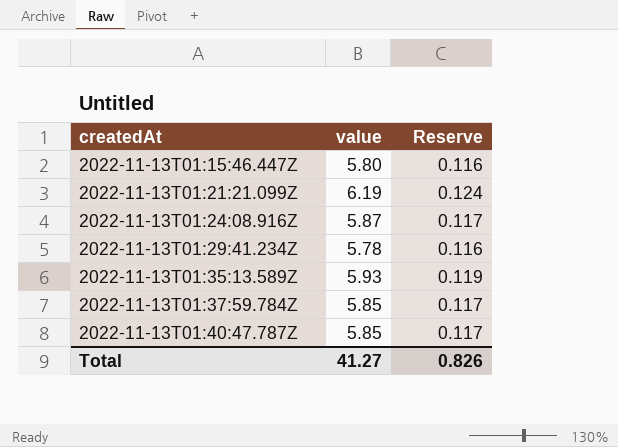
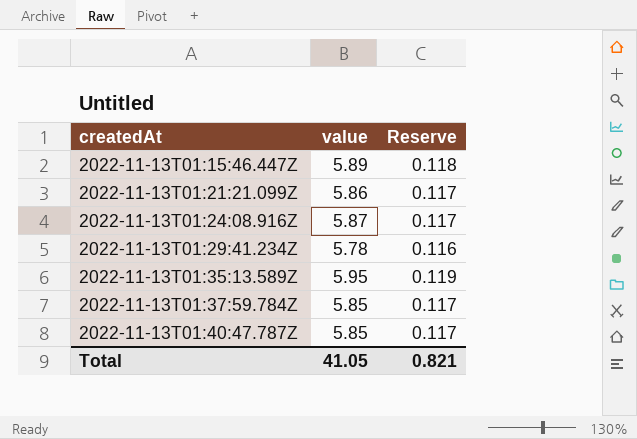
2022-11-13T01:15:46.447Z | value: 5.80 -> 5.89
2022-11-13T01:15:46.447Z | Reserve: 0.116 -> 0.118
2022-11-13T01:21:21.099Z | value: 6.19 -> 5.86
2022-11-13T01:21:21.099Z | Reserve: 0.124 -> 0.117
2022-11-13T01:35:13.589Z | value: 5.93 -> 5.95
Total | value: 41.27 -> 41.05
Total | Reserve: 0.826 -> 0.821

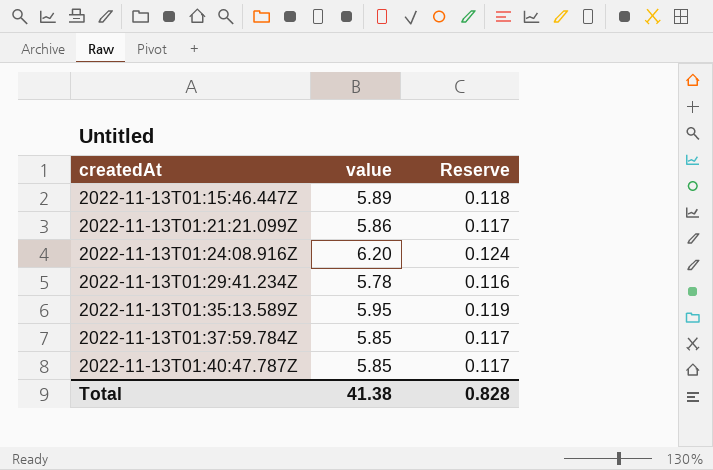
2022-11-13T01:24:08.916Z | value: 5.87 -> 6.20
2022-11-13T01:24:08.916Z | Reserve: 0.117 -> 0.124
Total | value: 41.05 -> 41.38
Total | Reserve: 0.821 -> 0.828

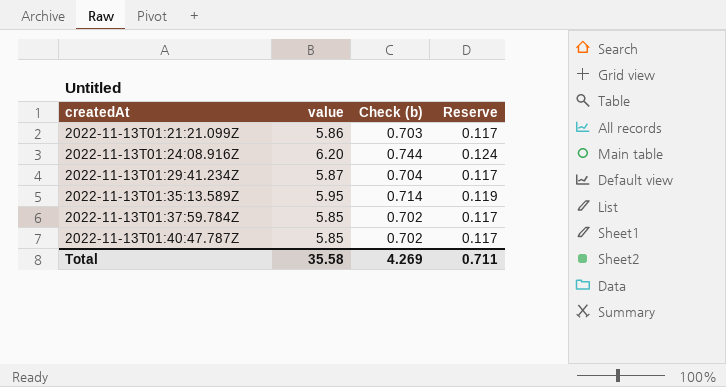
column Check (b) | formula: none -> [value] * 0.12
row 2022-11-13T01:15:46.447Z: 5.89 | 0.118 -> none
2022-11-13T01:29:41.234Z | value: 5.78 -> 5.87
2022-11-13T01:29:41.234Z | Reserve: 0.116 -> 0.117
Total | value: 41.38 -> 35.58
Total | Reserve: 0.828 -> 0.711

